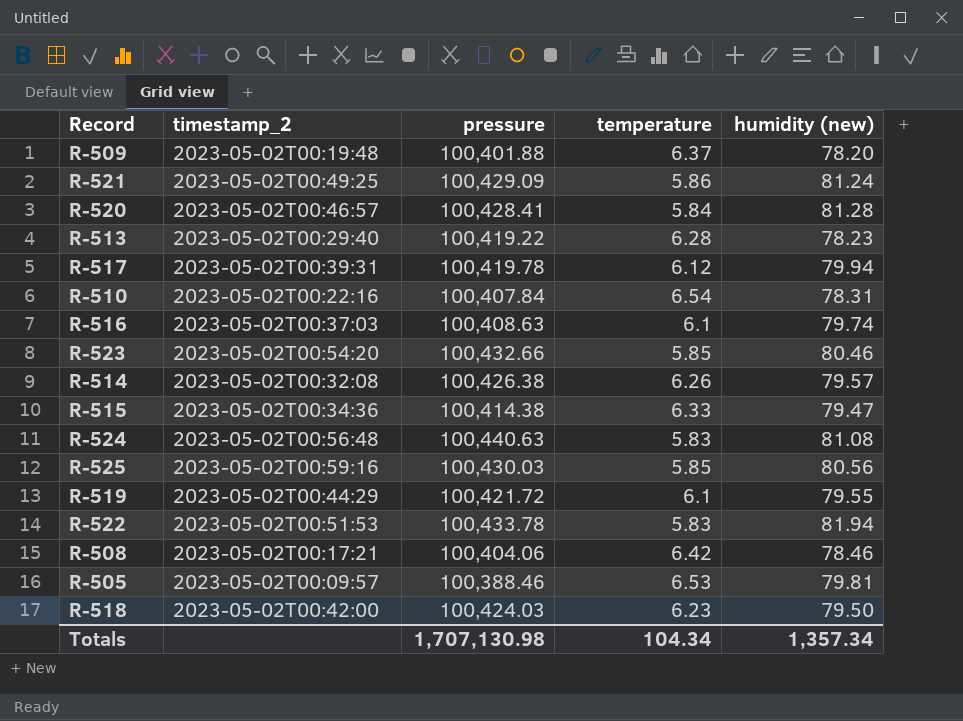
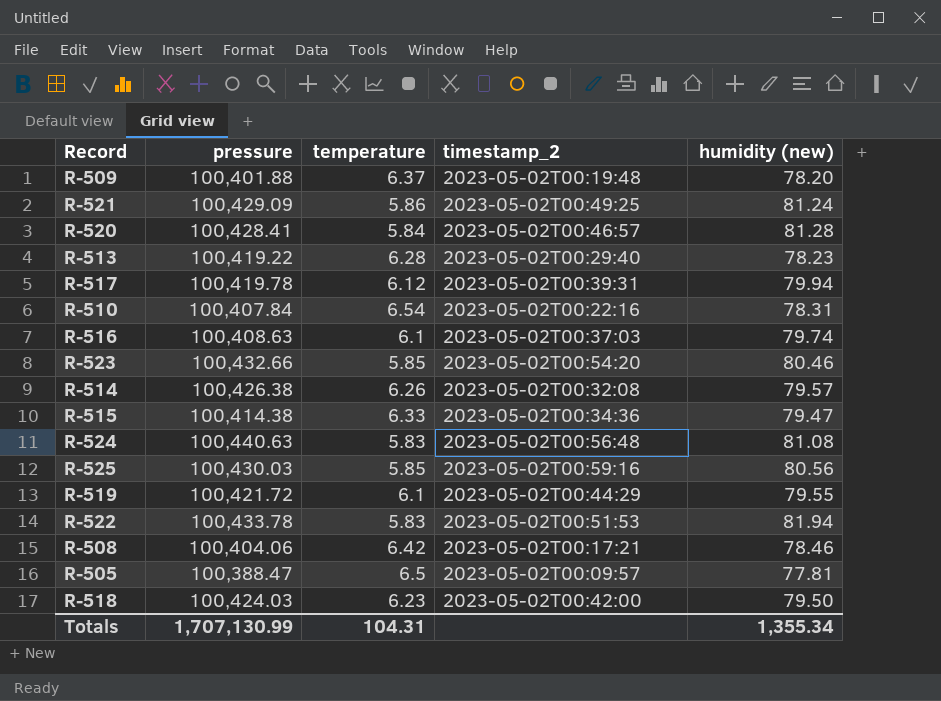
column timestamp_2 | position: 2 -> 4
R-505 | pressure: 100,388.46 -> 100,388.47
R-505 | temperature: 6.53 -> 6.5
R-505 | humidity (new): 79.81 -> 77.81
Totals | pressure: 1,707,130.98 -> 1,707,130.99
Totals | temperature: 104.34 -> 104.31
Totals | humidity (new): 1,357.34 -> 1,355.34

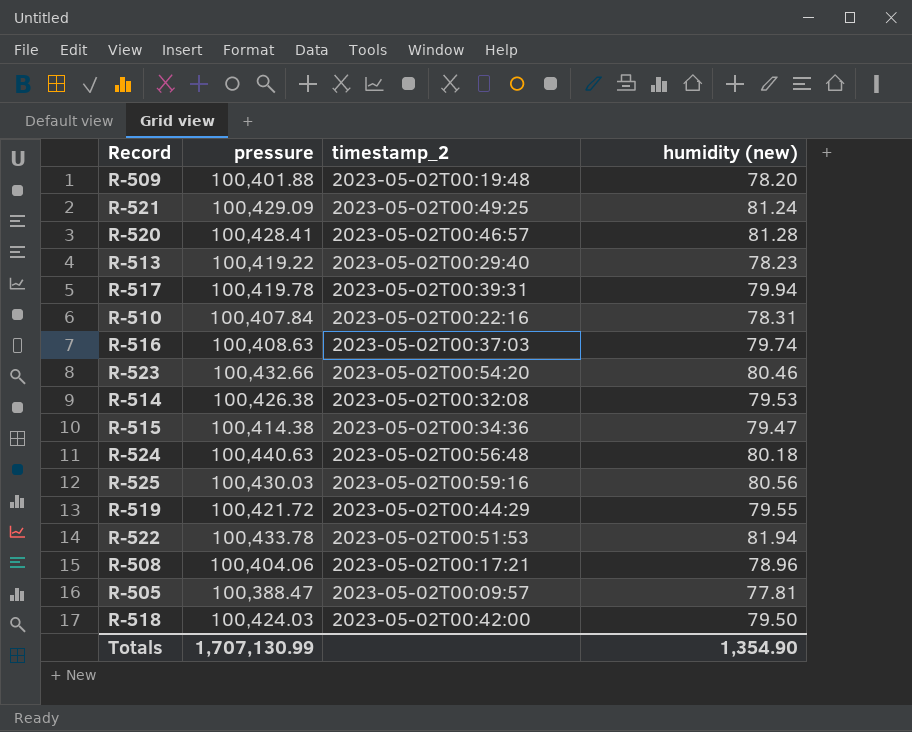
column temperature | position: 3 -> none
R-514 | humidity (new): 79.57 -> 79.53
R-524 | humidity (new): 81.08 -> 80.18
R-508 | humidity (new): 78.46 -> 78.96
Totals | humidity (new): 1,355.34 -> 1,354.90

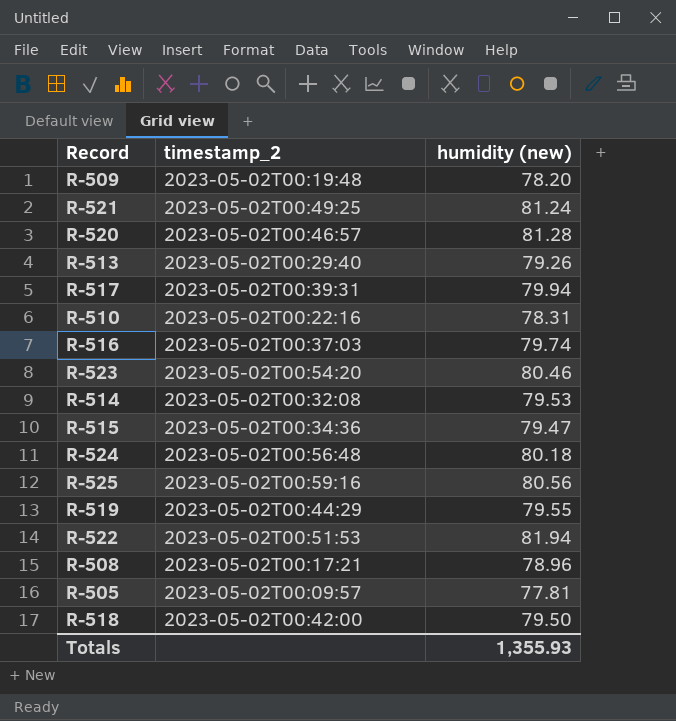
column pressure | position: 2 -> none
R-513 | humidity (new): 78.23 -> 79.26
Totals | humidity (new): 1,354.90 -> 1,355.93

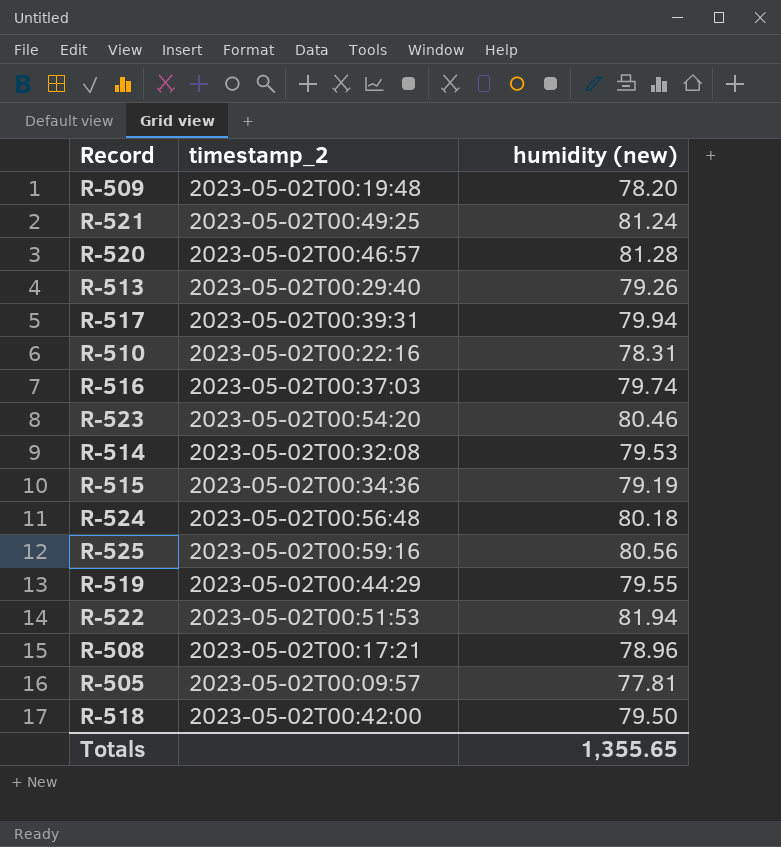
R-515 | humidity (new): 79.47 -> 79.19
Totals | humidity (new): 1,355.93 -> 1,355.65

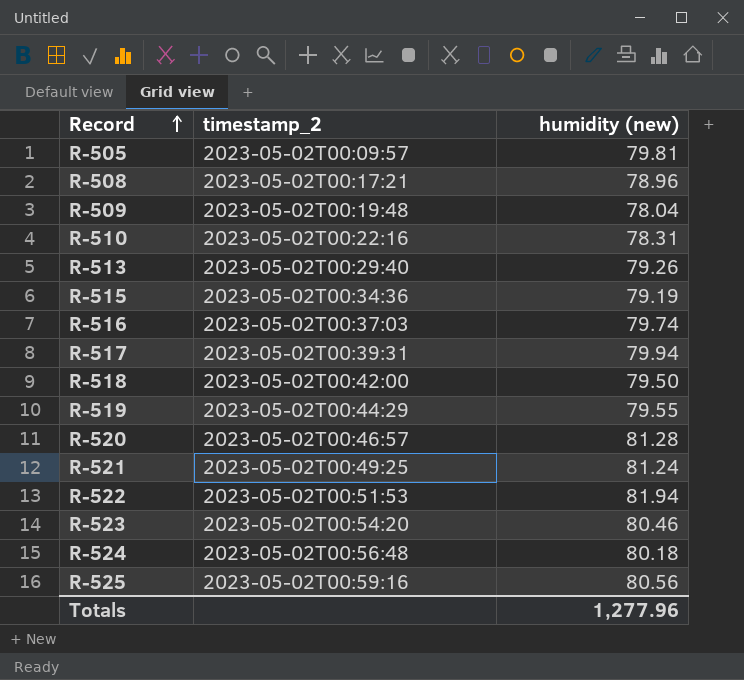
row order: none -> Record ascending
row R-514: 2023-05-02T00:32:08 | 79.53 -> none
R-505 | humidity (new): 77.81 -> 79.81
R-509 | humidity (new): 78.20 -> 78.04
Totals | humidity (new): 1,355.65 -> 1,277.96

